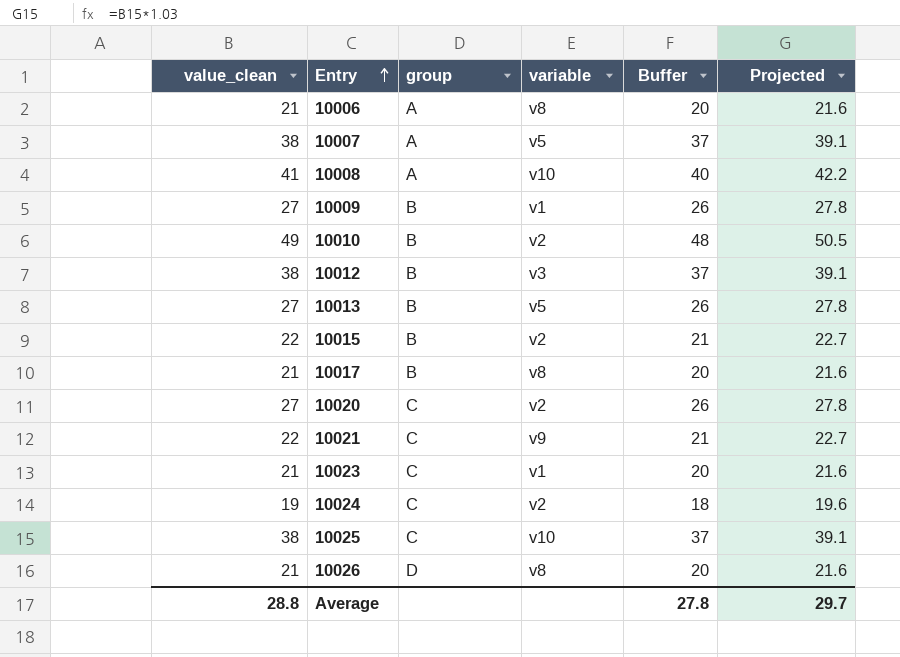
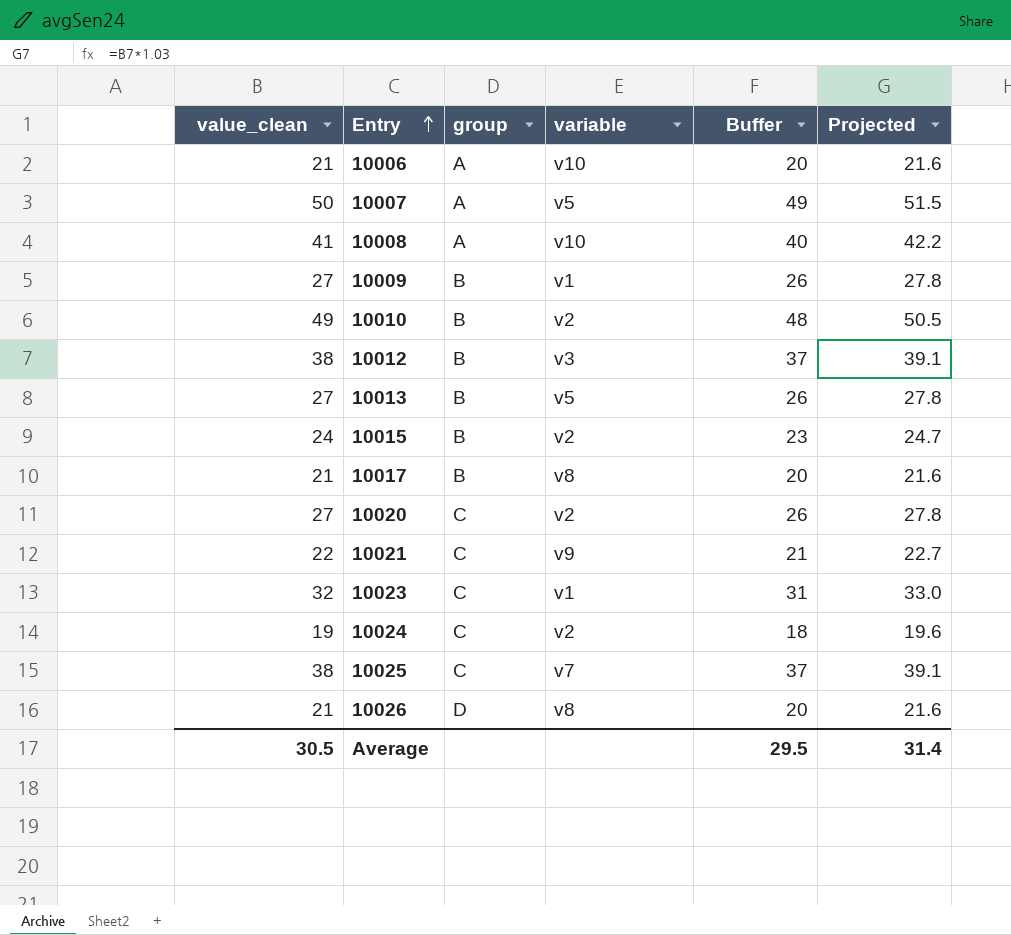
10006 | variable: v8 -> v10
10007 | value_clean: 38 -> 50
10007 | Buffer: 37 -> 49
10007 | Projected: 39.1 -> 51.5
10015 | value_clean: 22 -> 24
10015 | Buffer: 21 -> 23
10015 | Projected: 22.7 -> 24.7
10023 | value_clean: 21 -> 32
10023 | Buffer: 20 -> 31
10023 | Projected: 21.6 -> 33.0
10025 | variable: v10 -> v7
Average | value_clean: 28.8 -> 30.5
Average | Buffer: 27.8 -> 29.5
Average | Projected: 29.7 -> 31.4

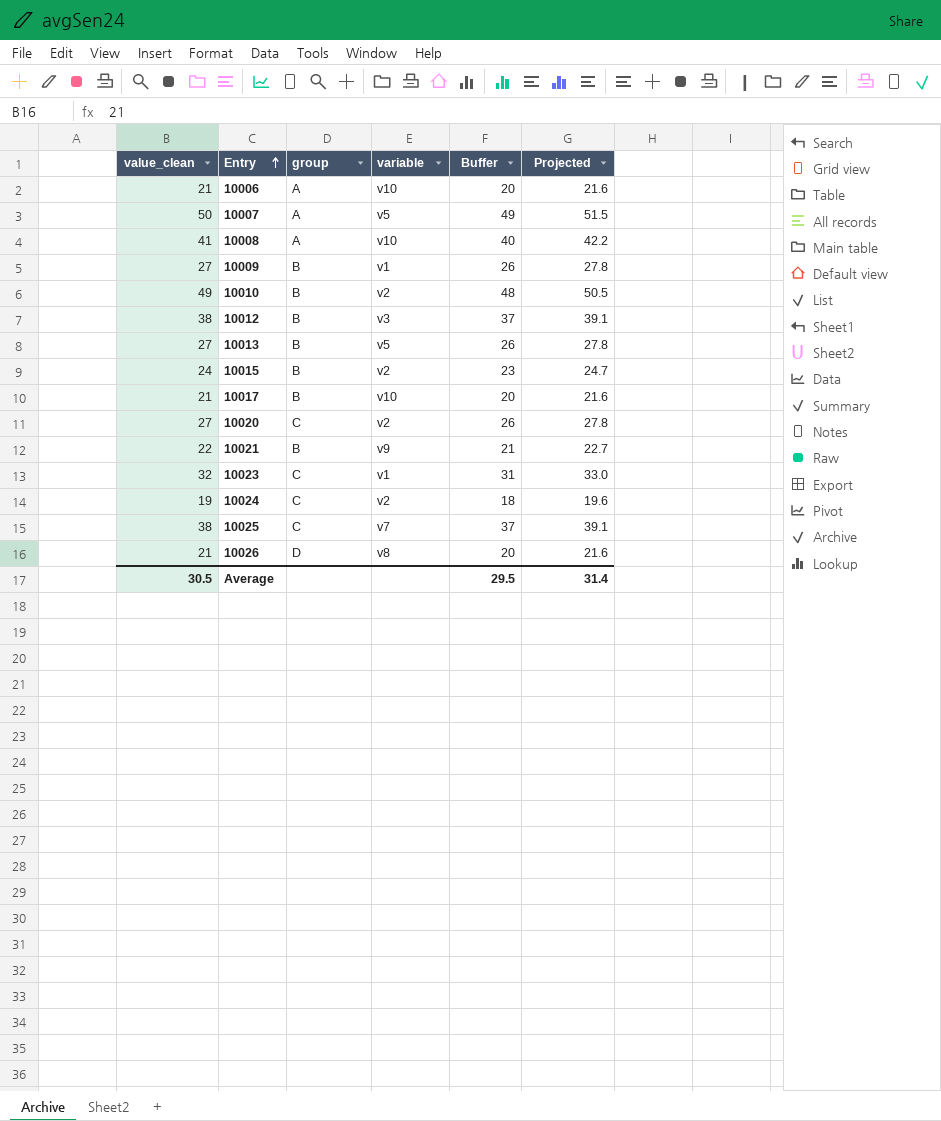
10017 | variable: v8 -> v10
10021 | group: C -> B

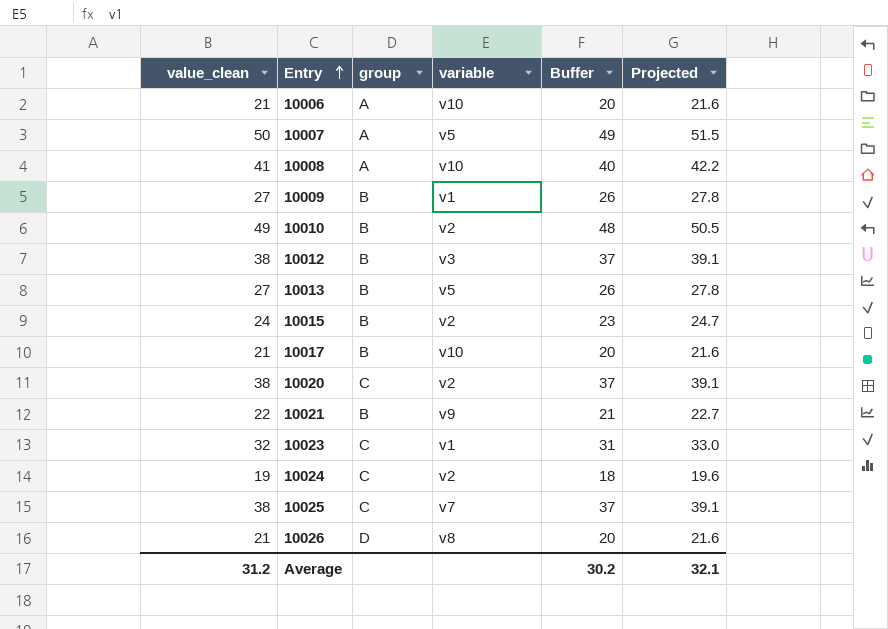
10020 | value_clean: 27 -> 38
10020 | Buffer: 26 -> 37
10020 | Projected: 27.8 -> 39.1
Average | value_clean: 30.5 -> 31.2
Average | Buffer: 29.5 -> 30.2
Average | Projected: 31.4 -> 32.1

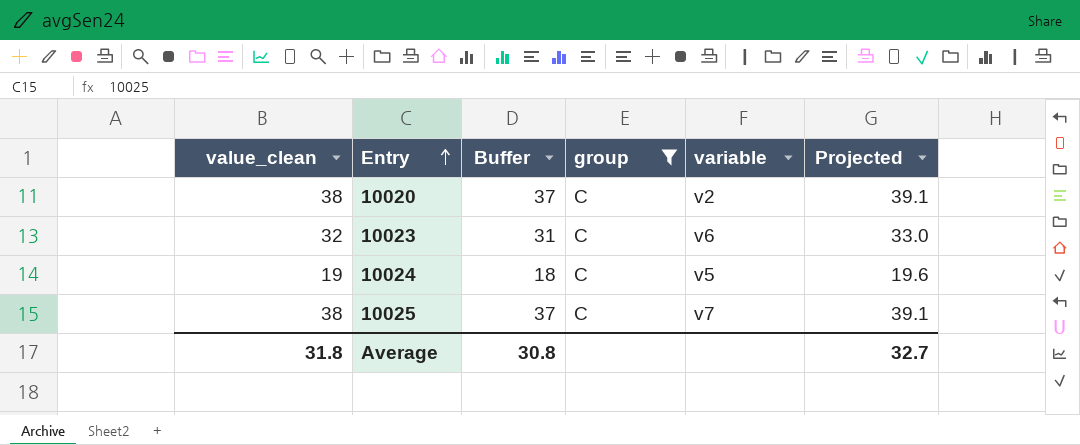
filter: none -> group = C
column Buffer | position: 5 -> 3
10023 | variable: v1 -> v6
10024 | variable: v2 -> v5
Average | value_clean: 31.2 -> 31.8
Average | Buffer: 30.2 -> 30.8
Average | Projected: 32.1 -> 32.7

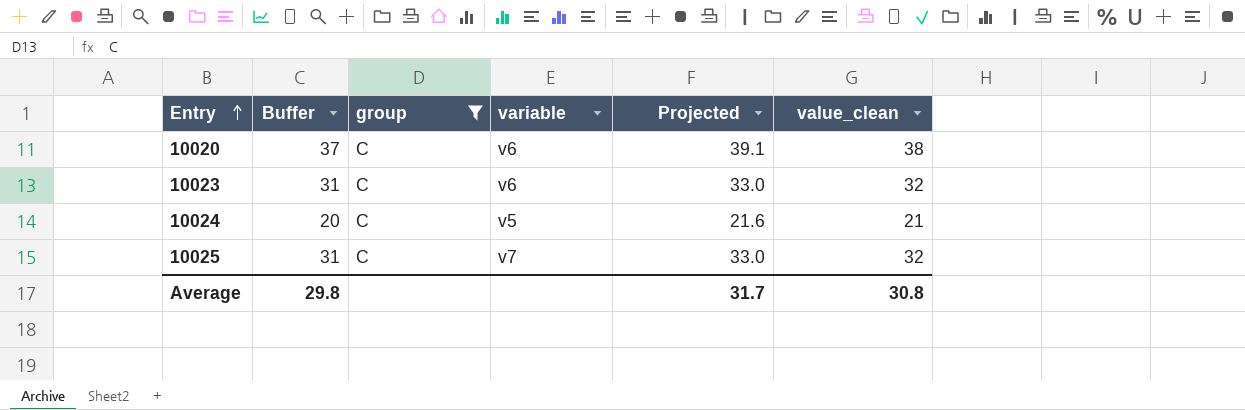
column value_clean | position: 1 -> 6
10020 | variable: v2 -> v6
10024 | Buffer: 18 -> 20
10024 | Projected: 19.6 -> 21.6
10024 | value_clean: 19 -> 21
10025 | Buffer: 37 -> 31
10025 | Projected: 39.1 -> 33.0
10025 | value_clean: 38 -> 32
Average | Buffer: 30.8 -> 29.8
Average | Projected: 32.7 -> 31.7
Average | value_clean: 31.8 -> 30.8

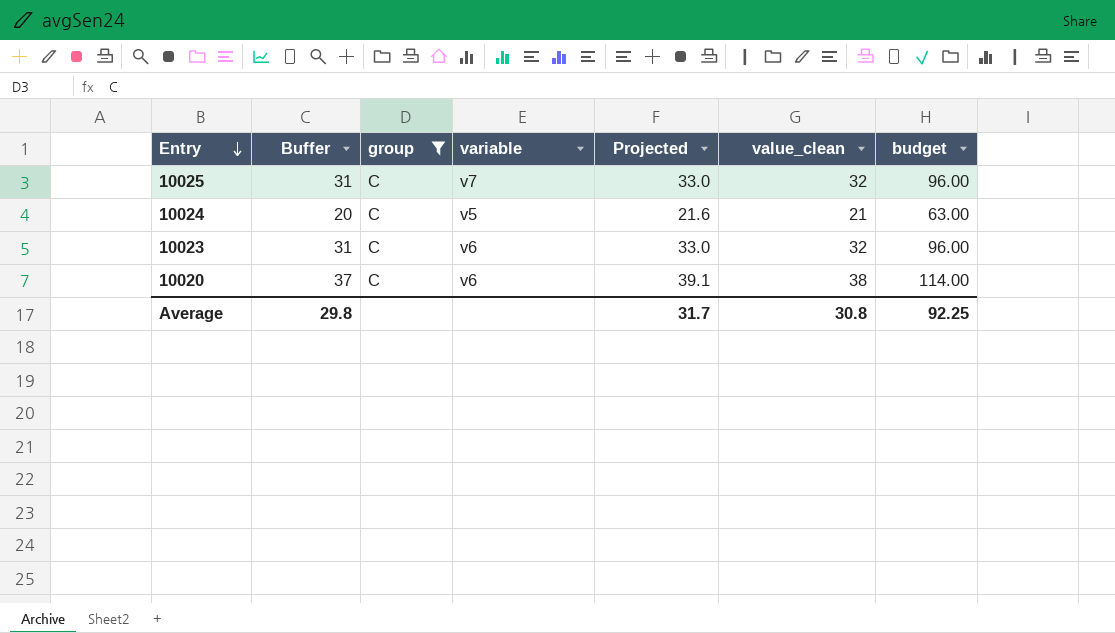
row order: Entry ascending -> Entry descending
column budget | formula: none -> [value_clean] * 3

